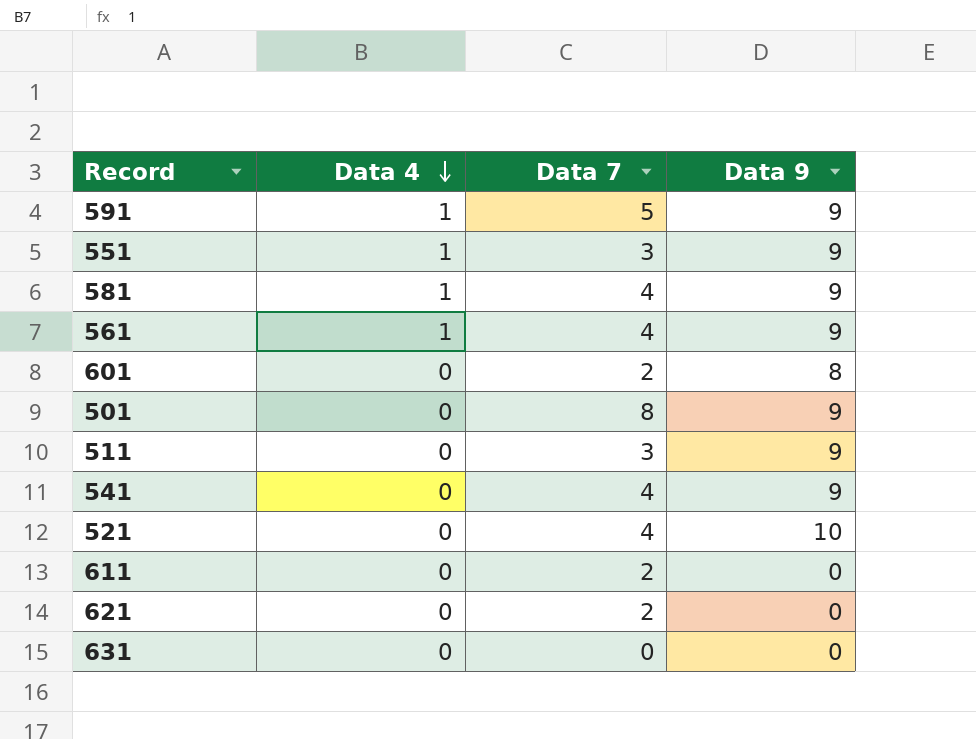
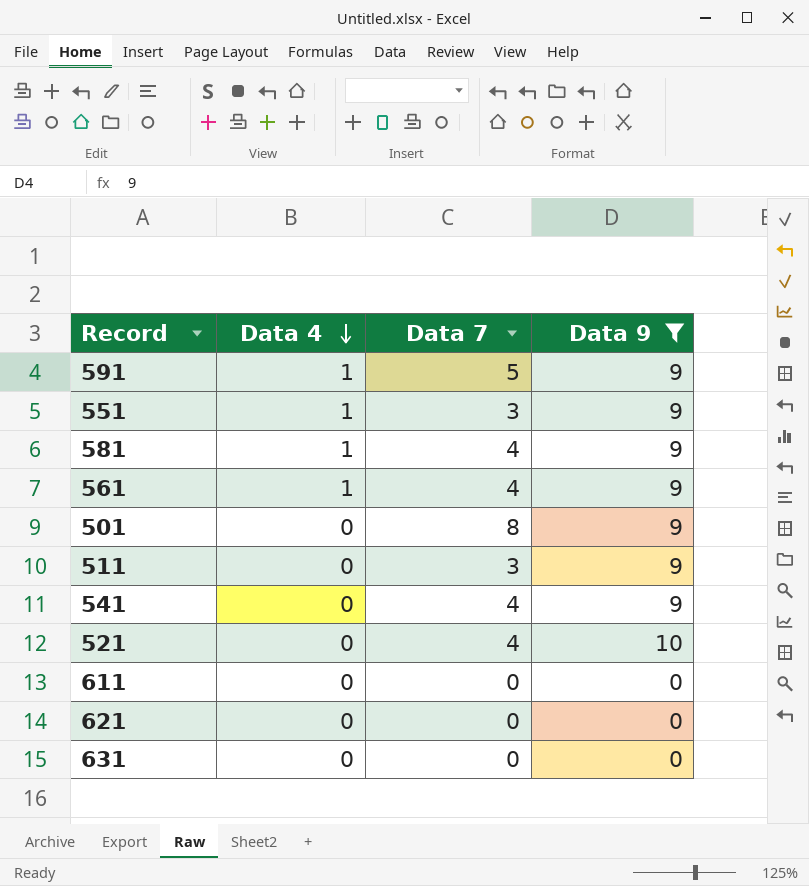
filter: none -> Data 9 != 8
611 | Data 7: 2 -> 0
621 | Data 7: 2 -> 0

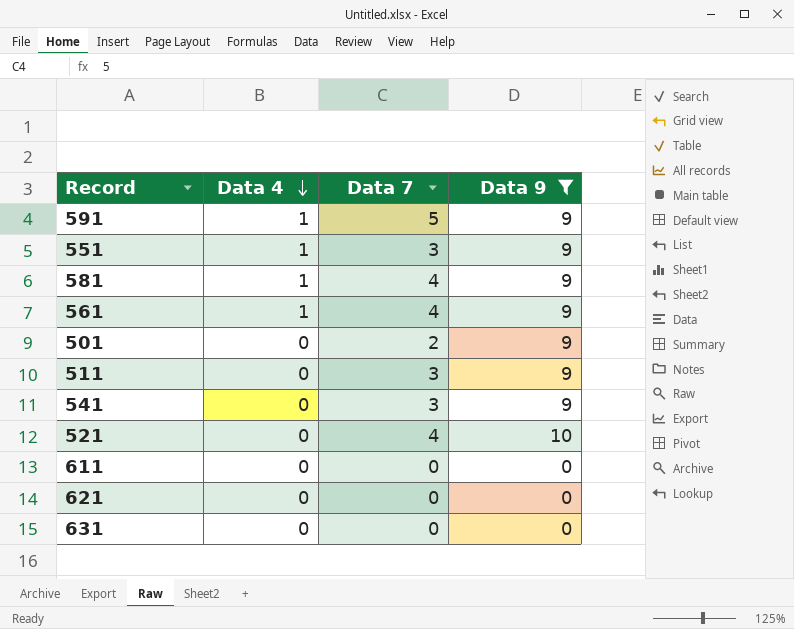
501 | Data 7: 8 -> 2
541 | Data 7: 4 -> 3

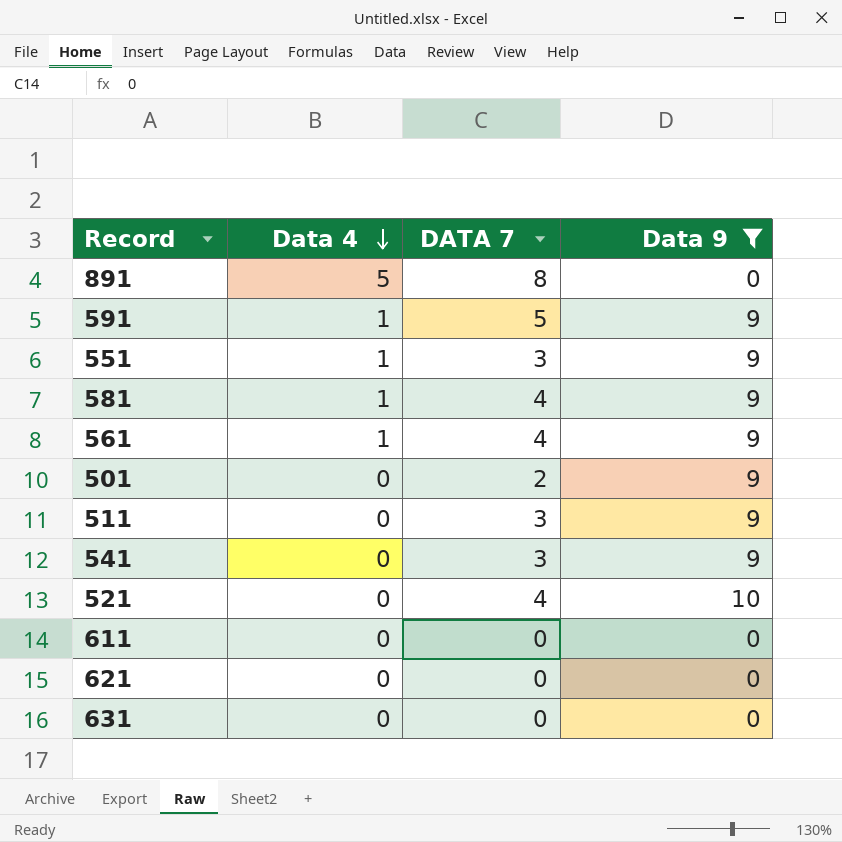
column name: Data 7 -> DATA 7
row 891: none -> 5 | 8 | 0

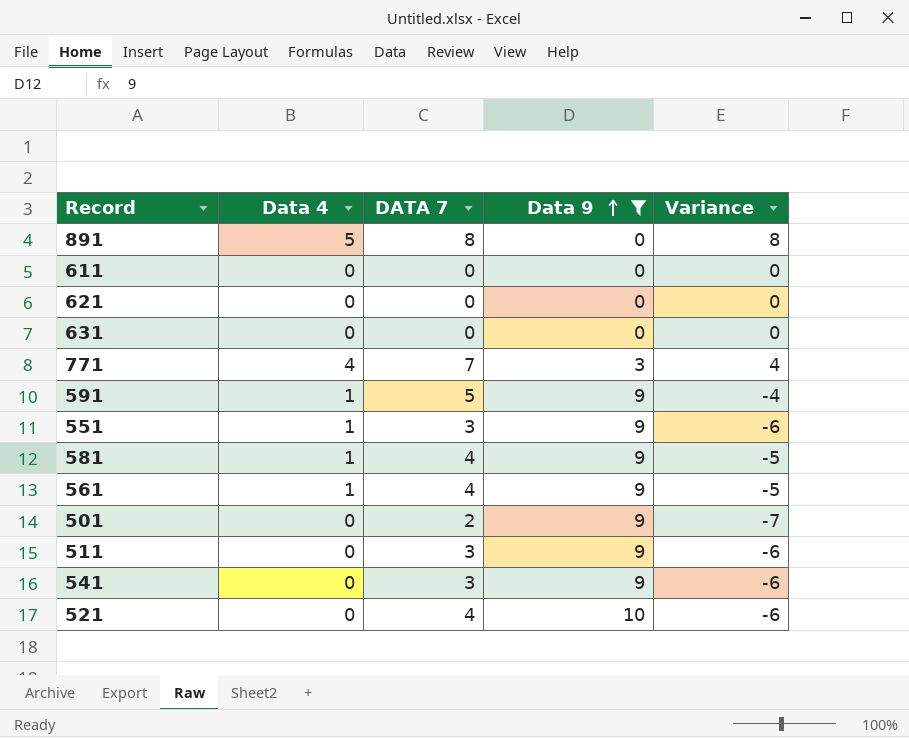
row order: Data 4 descending -> Data 9 ascending
column Variance | formula: none -> [DATA 7] - [Data 9]
row 771: none -> 4 | 7 | 3 | 4

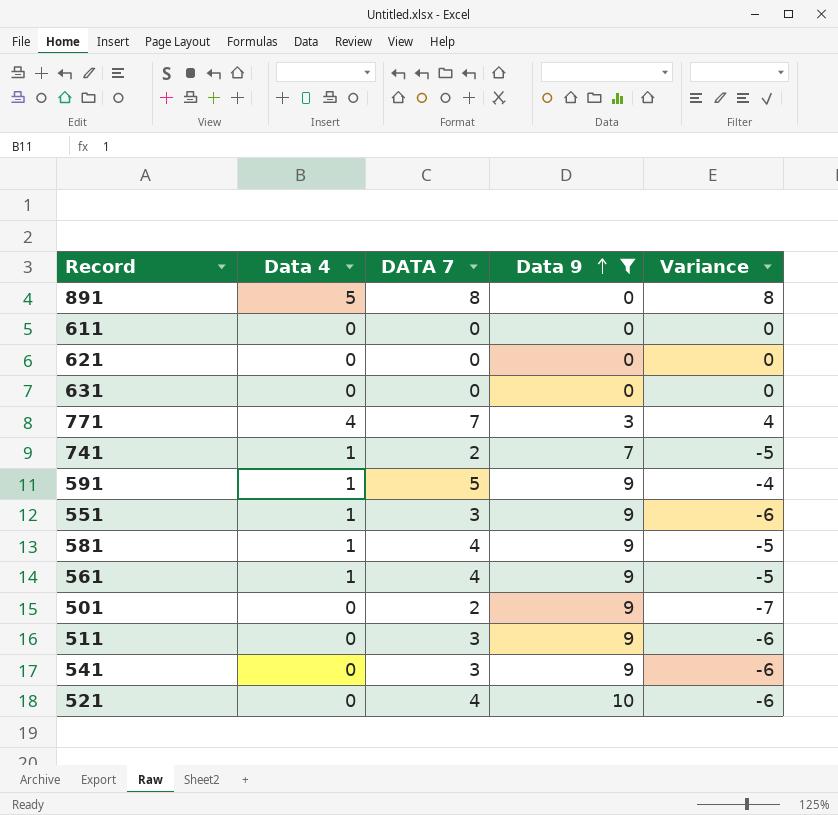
row 741: none -> 1 | 2 | 7 | -5

